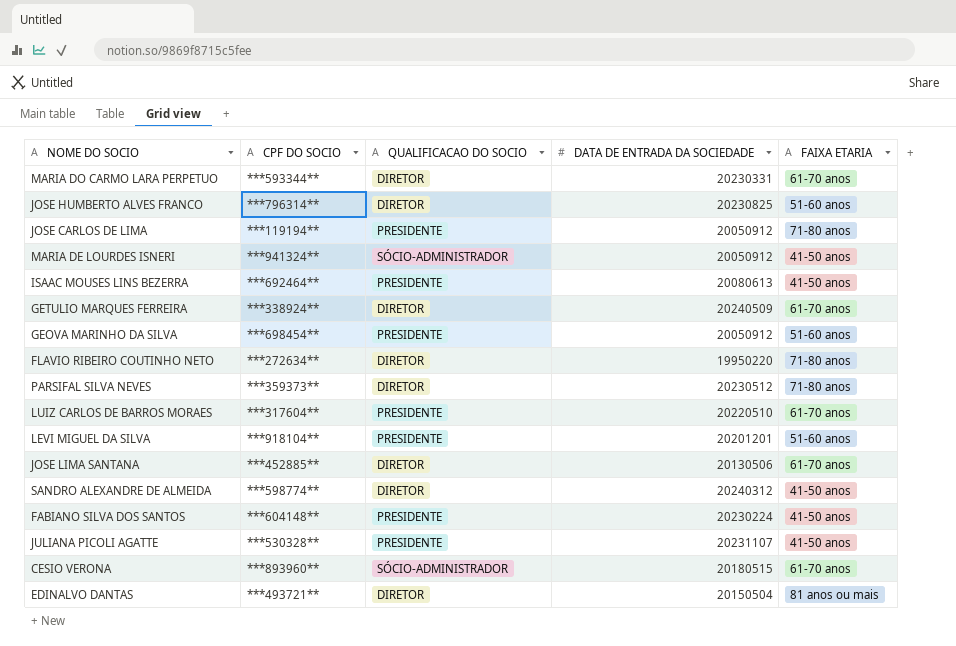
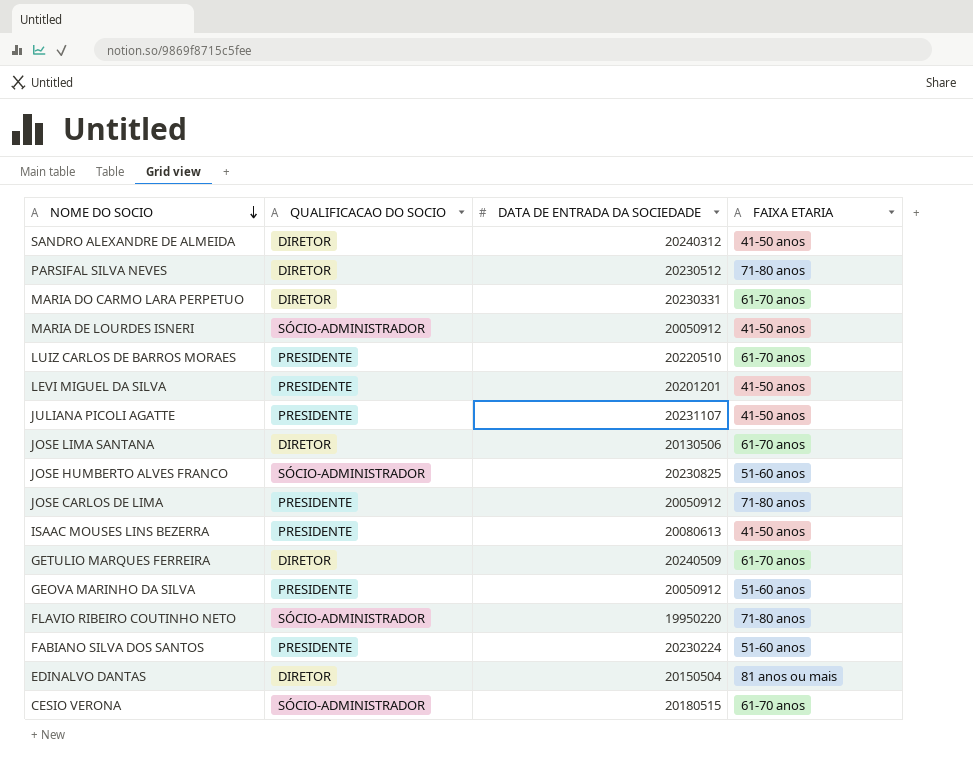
row order: none -> NOME DO SOCIO descending
column CPF DO SOCIO | position: 2 -> none
LEVI MIGUEL DA SILVA | FAIXA ETARIA: 51-60 anos -> 41-50 anos
JOSE HUMBERTO ALVES FRANCO | QUALIFICACAO DO SOCIO: DIRETOR -> SÓCIO-ADMINISTRADOR
FLAVIO RIBEIRO COUTINHO NETO | QUALIFICACAO DO SOCIO: DIRETOR -> SÓCIO-ADMINISTRADOR
FABIANO SILVA DOS SANTOS | FAIXA ETARIA: 41-50 anos -> 51-60 anos

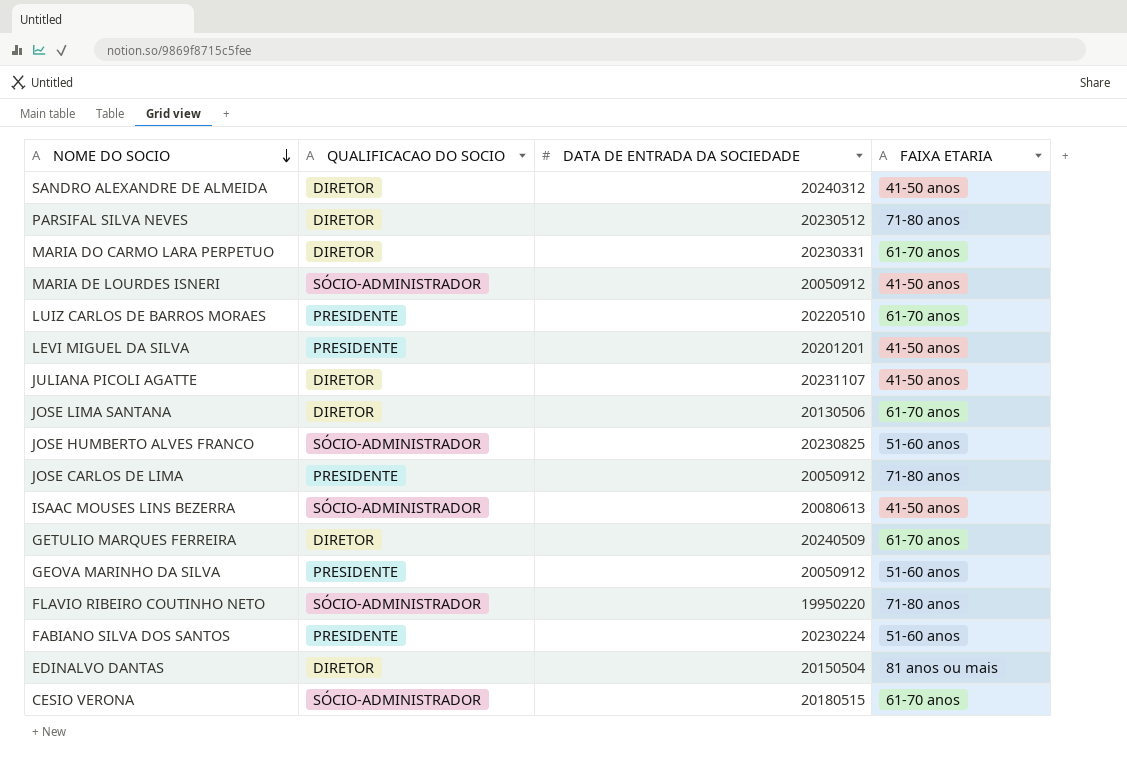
JULIANA PICOLI AGATTE | QUALIFICACAO DO SOCIO: PRESIDENTE -> DIRETOR
ISAAC MOUSES LINS BEZERRA | QUALIFICACAO DO SOCIO: PRESIDENTE -> SÓCIO-ADMINISTRADOR

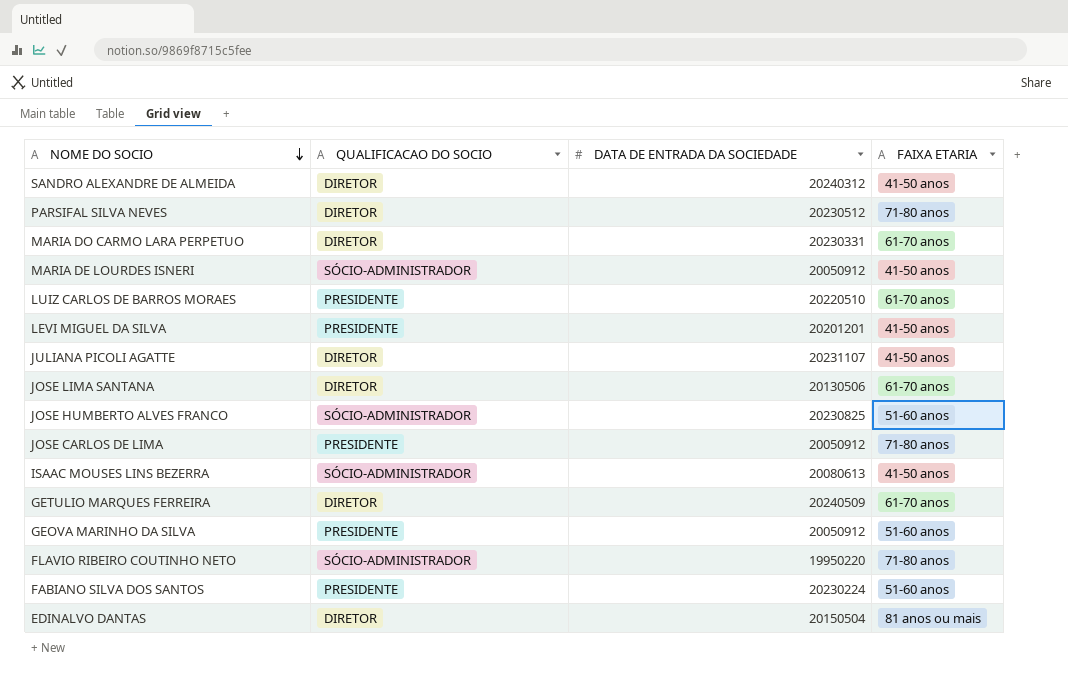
row CESIO VERONA: SÓCIO-ADMINISTRADOR | 20180515 | 61-70 anos -> none

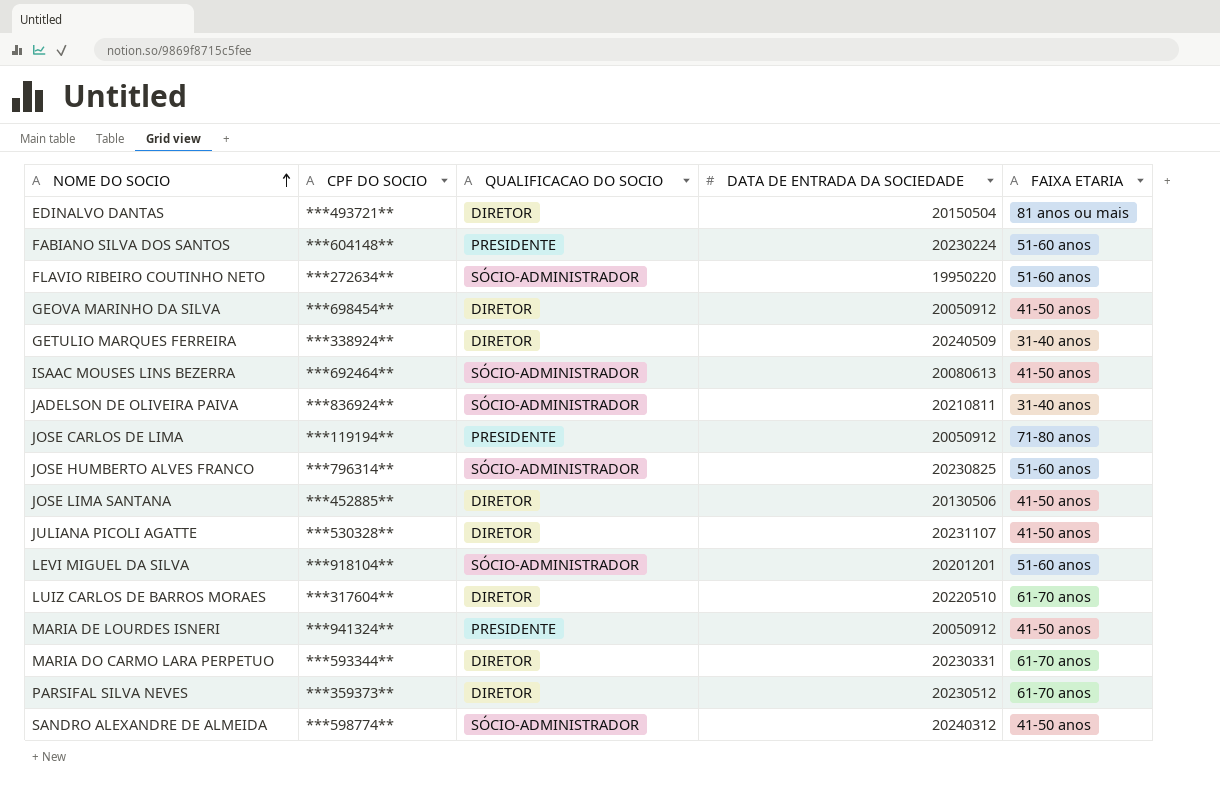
row order: NOME DO SOCIO descending -> NOME DO SOCIO ascending
column CPF DO SOCIO | position: none -> 2
FLAVIO RIBEIRO COUTINHO NETO | FAIXA ETARIA: 71-80 anos -> 51-60 anos
GEOVA MARINHO DA SILVA | QUALIFICACAO DO SOCIO: PRESIDENTE -> DIRETOR
GEOVA MARINHO DA SILVA | FAIXA ETARIA: 51-60 anos -> 41-50 anos
GETULIO MARQUES FERREIRA | FAIXA ETARIA: 61-70 anos -> 31-40 anos
row JADELSON DE OLIVEIRA PAIVA: none -> ***836924** | SÓCIO-ADMINISTRADOR | 20210811 | 31-40 anos
JOSE LIMA SANTANA | FAIXA ETARIA: 61-70 anos -> 41-50 anos
LEVI MIGUEL DA SILVA | QUALIFICACAO DO SOCIO: PRESIDENTE -> SÓCIO-ADMINISTRADOR
LEVI MIGUEL DA SILVA | FAIXA ETARIA: 41-50 anos -> 51-60 anos
LUIZ CARLOS DE BARROS MORAES | QUALIFICACAO DO SOCIO: PRESIDENTE -> DIRETOR
MARIA DE LOURDES ISNERI | QUALIFICACAO DO SOCIO: SÓCIO-ADMINISTRADOR -> PRESIDENTE
PARSIFAL SILVA NEVES | FAIXA ETARIA: 71-80 anos -> 61-70 anos
SANDRO ALEXANDRE DE ALMEIDA | QUALIFICACAO DO SOCIO: DIRETOR -> SÓCIO-ADMINISTRADOR

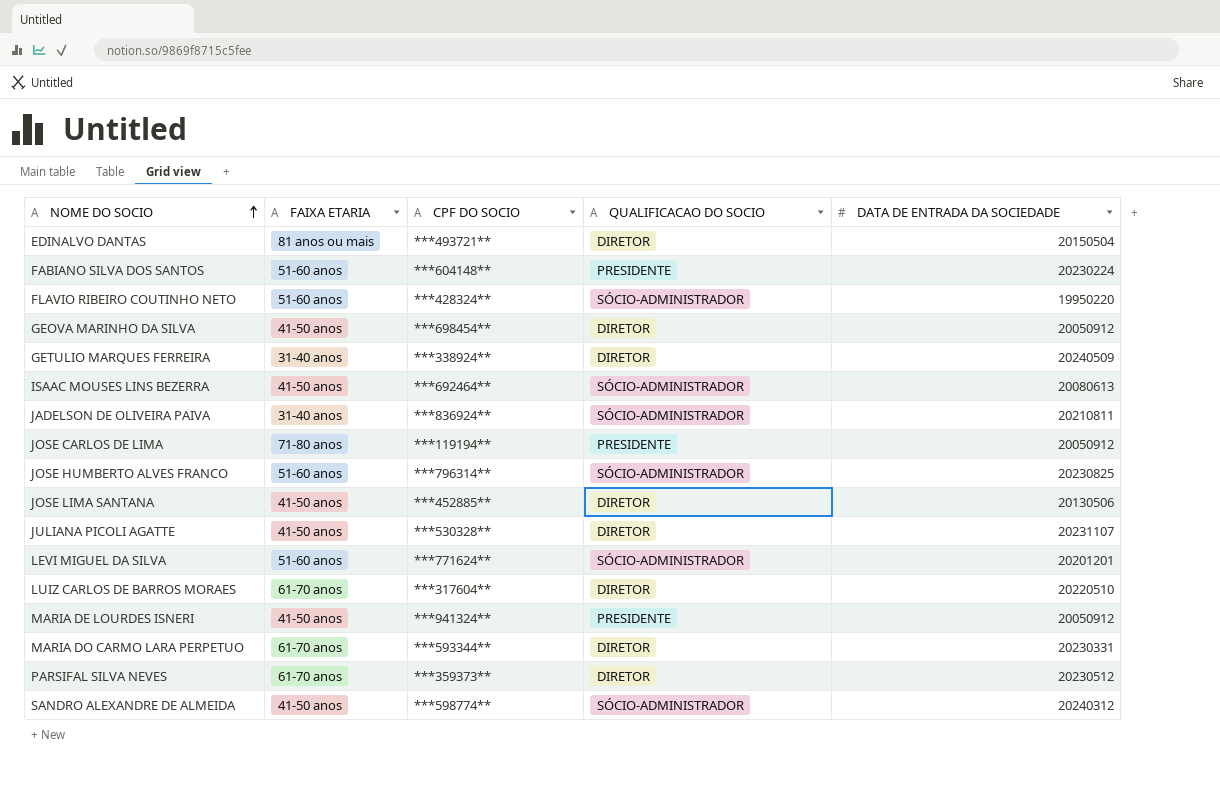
column FAIXA ETARIA | position: 5 -> 2
FLAVIO RIBEIRO COUTINHO NETO | CPF DO SOCIO: ***272634** -> ***428324**
LEVI MIGUEL DA SILVA | CPF DO SOCIO: ***918104** -> ***771624**

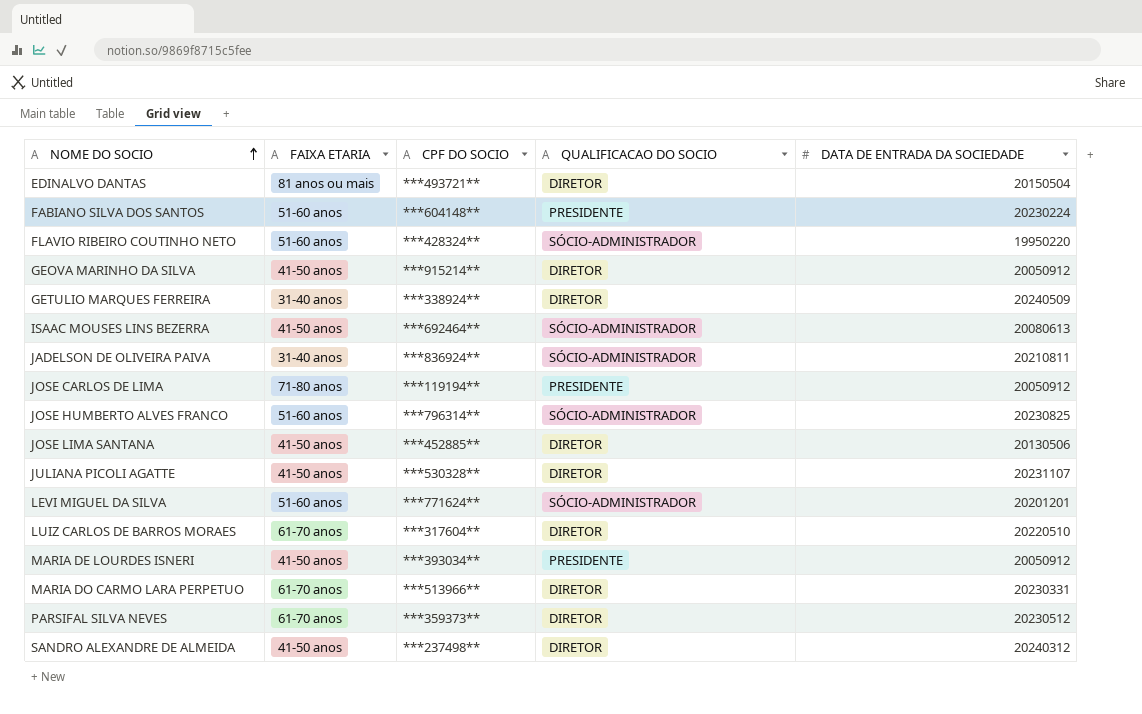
GEOVA MARINHO DA SILVA | CPF DO SOCIO: ***698454** -> ***915214**
MARIA DE LOURDES ISNERI | CPF DO SOCIO: ***941324** -> ***393034**
MARIA DO CARMO LARA PERPETUO | CPF DO SOCIO: ***593344** -> ***513966**
SANDRO ALEXANDRE DE ALMEIDA | CPF DO SOCIO: ***598774** -> ***237498**
SANDRO ALEXANDRE DE ALMEIDA | QUALIFICACAO DO SOCIO: SÓCIO-ADMINISTRADOR -> DIRETOR

